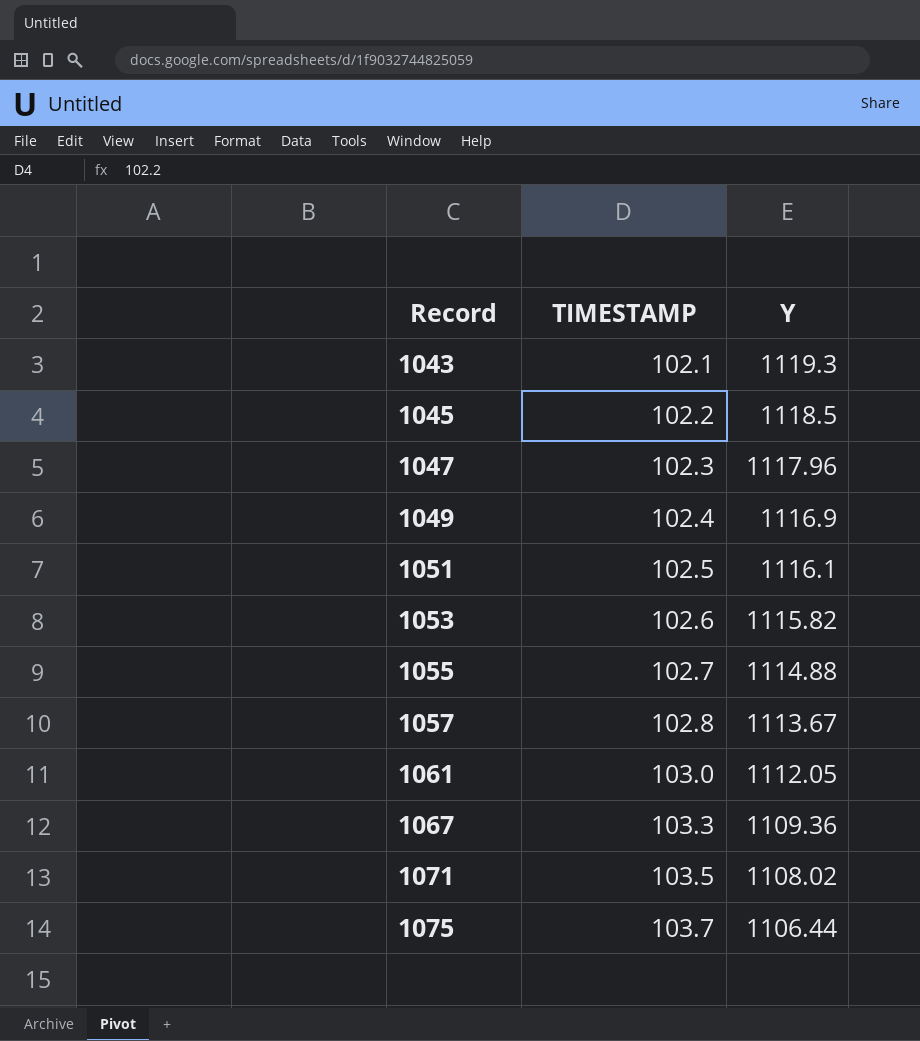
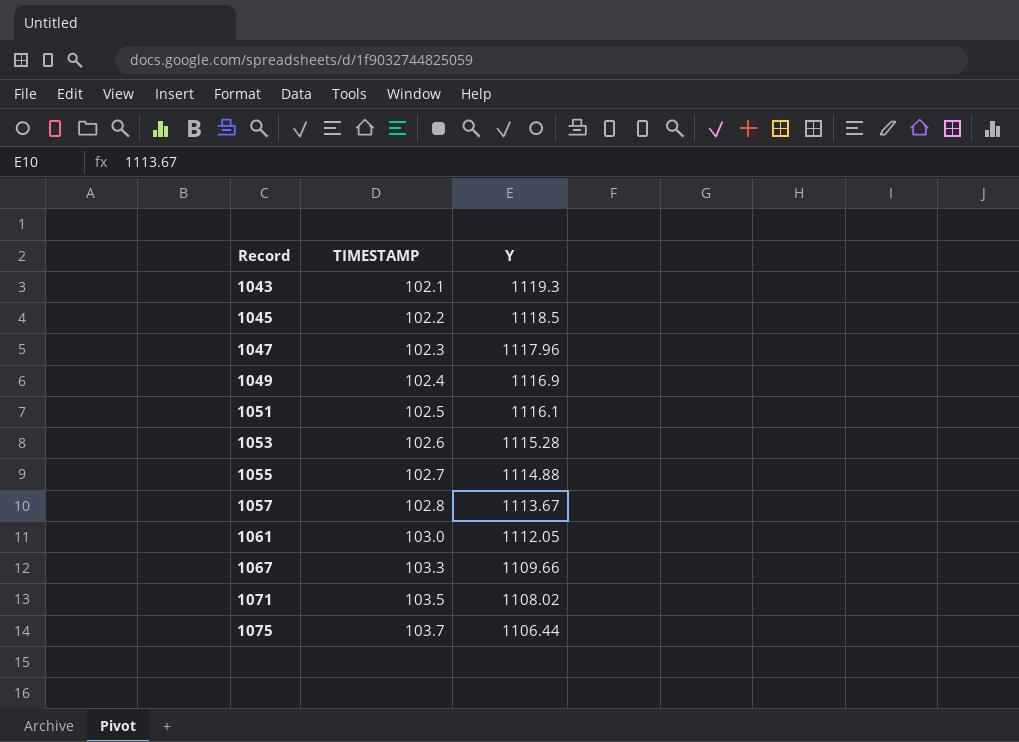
1053 | Y: 1115.82 -> 1115.28
1067 | Y: 1109.36 -> 1109.66

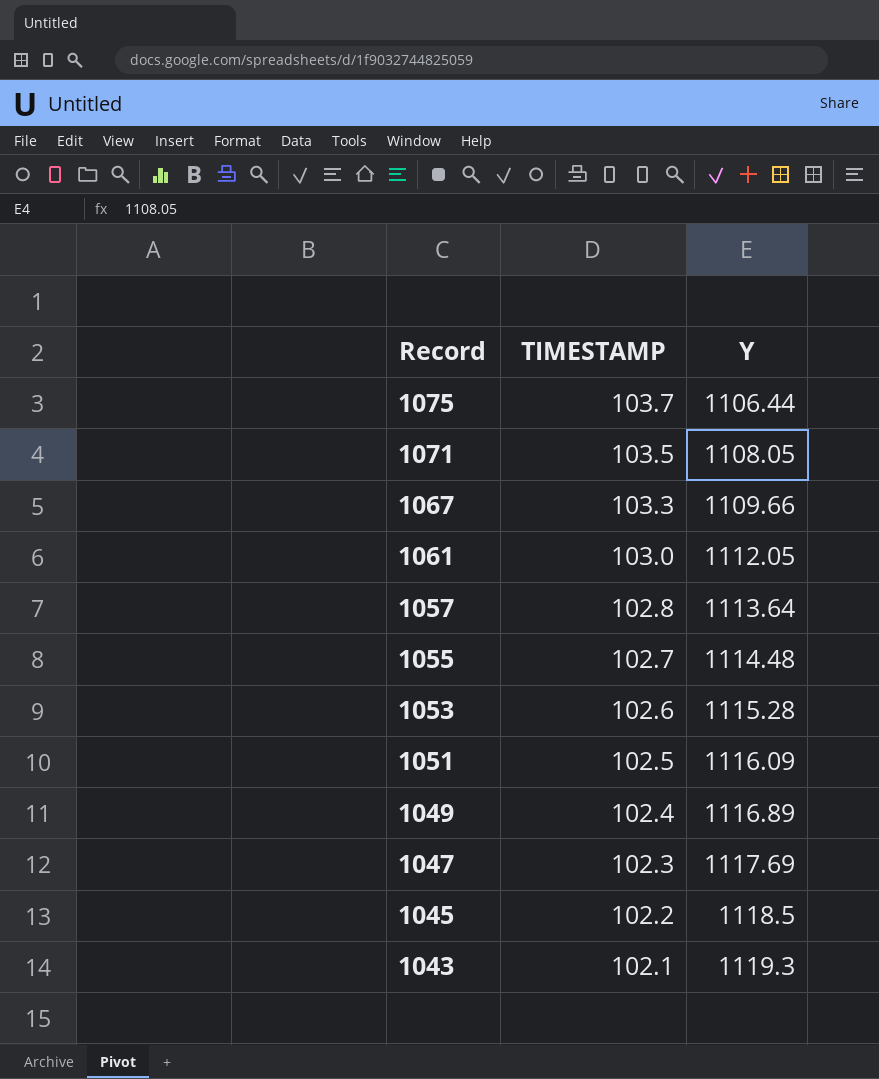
row order: Record ascending -> Record descending
1071 | Y: 1108.02 -> 1108.05
1057 | Y: 1113.67 -> 1113.64
1055 | Y: 1114.88 -> 1114.48
1051 | Y: 1116.1 -> 1116.09
1049 | Y: 1116.9 -> 1116.89
1047 | Y: 1117.96 -> 1117.69

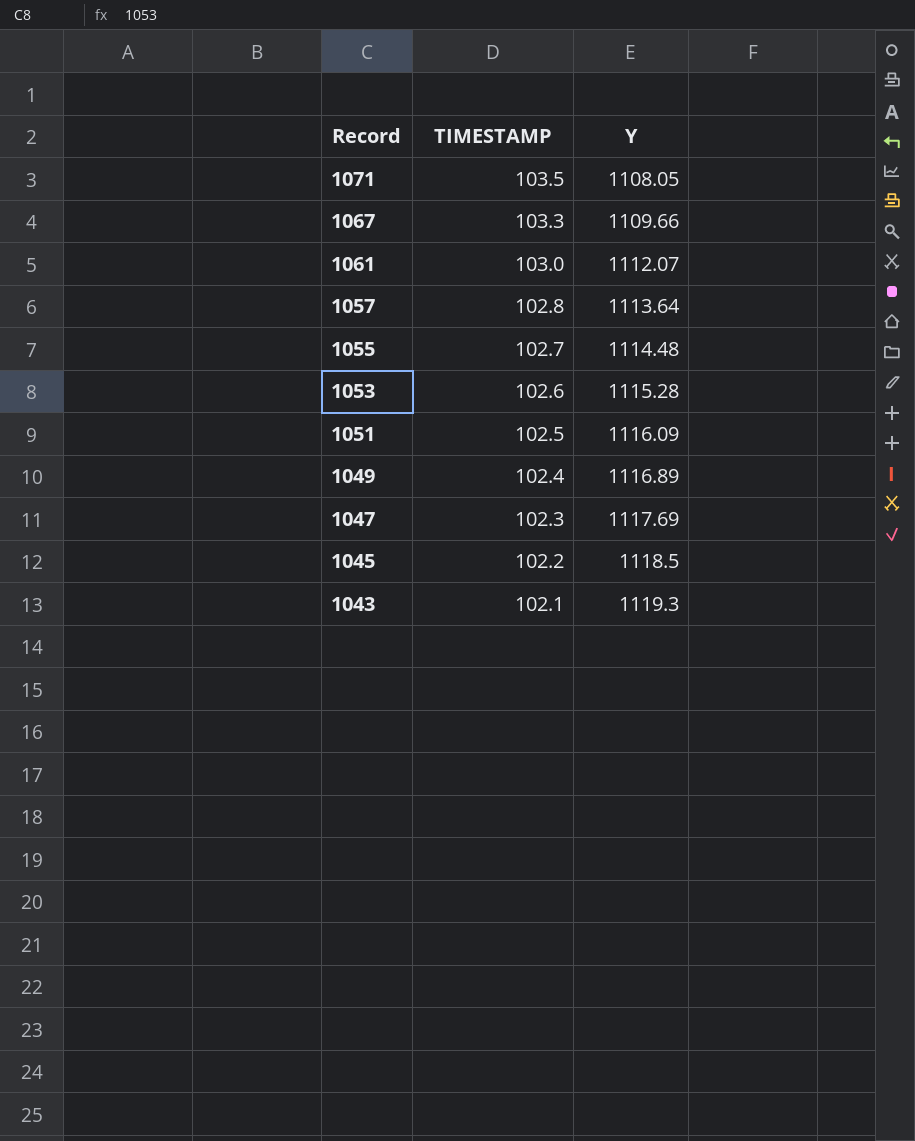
row 1075: 103.7 | 1106.44 -> none
1061 | Y: 1112.05 -> 1112.07

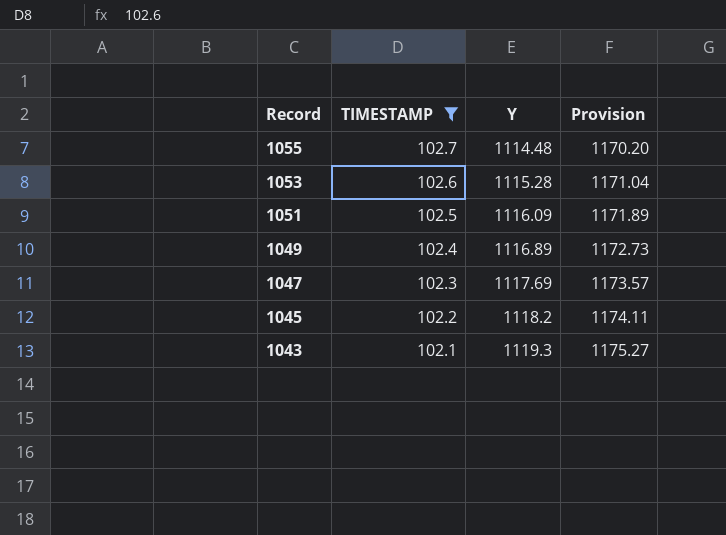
filter: none -> TIMESTAMP <= 102.7
column Provision | formula: none -> [Y] * 1.05
1045 | Y: 1118.5 -> 1118.2

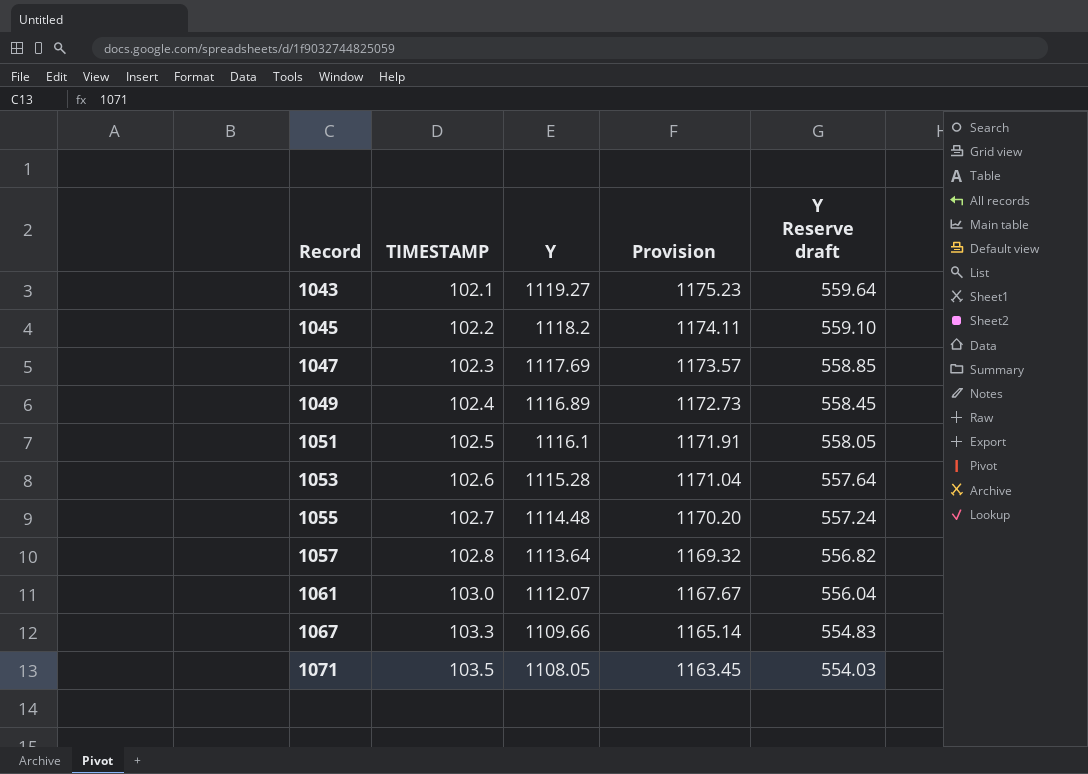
filter: TIMESTAMP <= 102.7 -> none
row order: Record descending -> Record ascending
column Y Reserve draft | formula: none -> [Y] * 0.5
1043 | Y: 1119.3 -> 1119.27
1043 | Provision: 1175.27 -> 1175.23
1051 | Y: 1116.09 -> 1116.1
1051 | Provision: 1171.89 -> 1171.91

